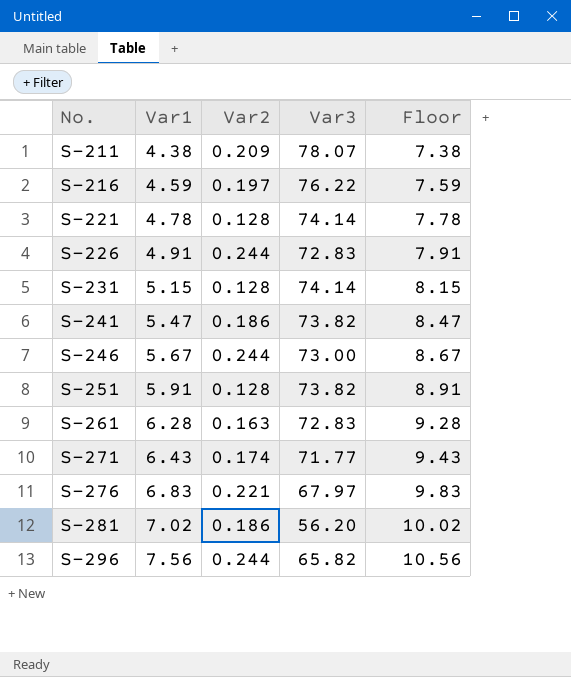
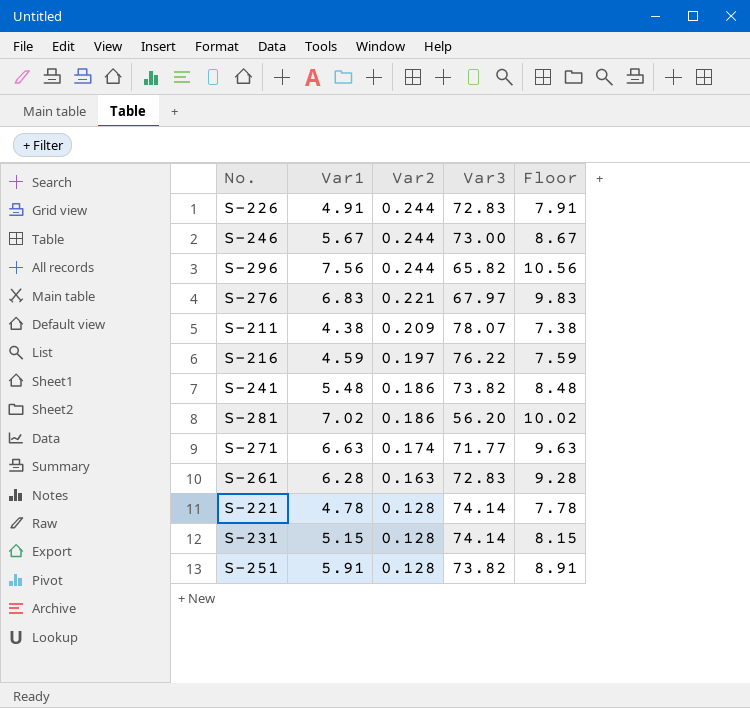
row order: No. ascending -> Var2 descending
S-241 | Var1: 5.47 -> 5.48
S-241 | Floor: 8.47 -> 8.48
S-271 | Var1: 6.43 -> 6.63
S-271 | Floor: 9.43 -> 9.63

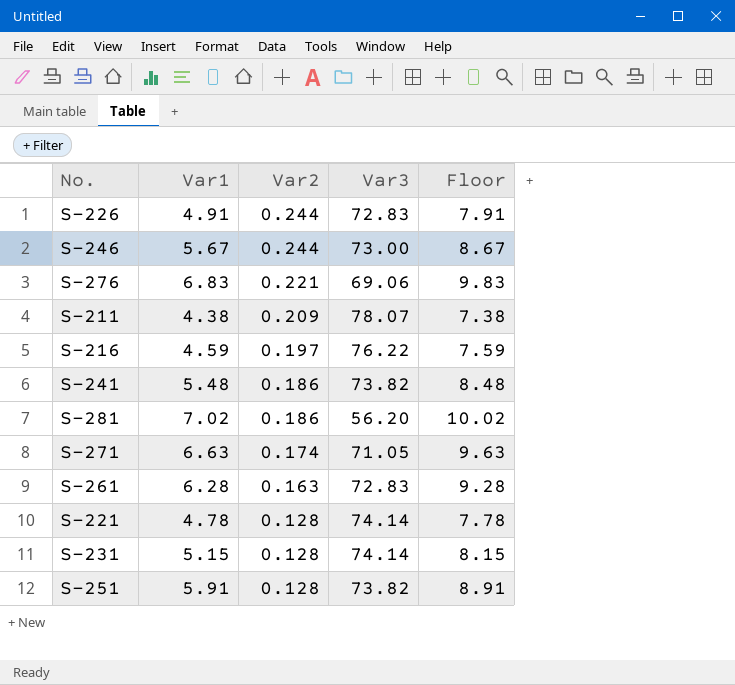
row S-296: 7.56 | 0.244 | 65.82 | 10.56 -> none
S-276 | Var3: 67.97 -> 69.06
S-271 | Var3: 71.77 -> 71.05

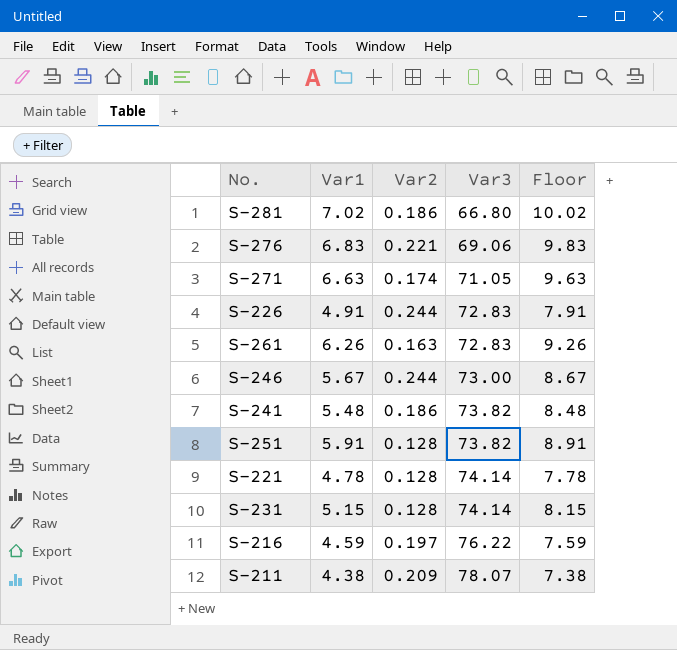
row order: Var2 descending -> Var3 ascending
S-281 | Var3: 56.20 -> 66.80
S-261 | Var1: 6.28 -> 6.26
S-261 | Floor: 9.28 -> 9.26

